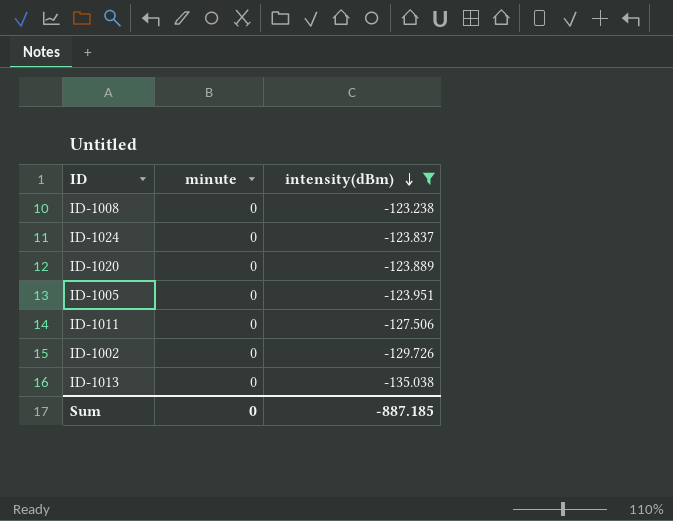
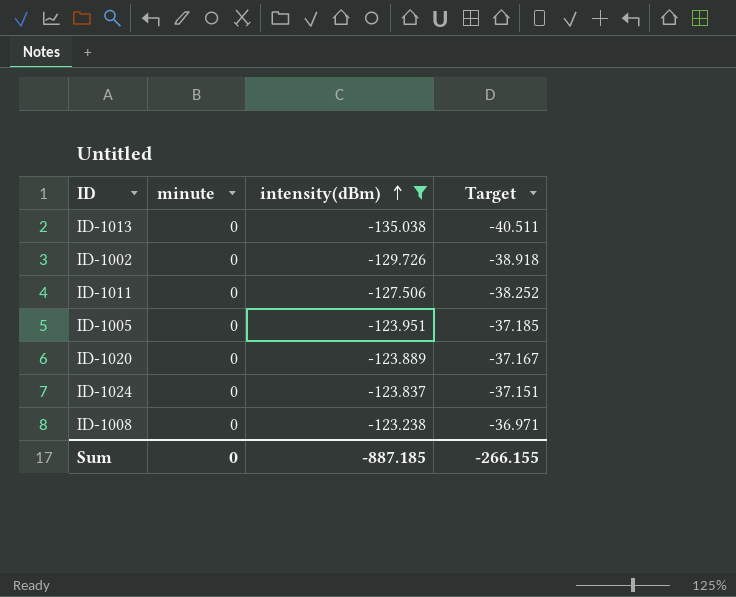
row order: intensity(dBm) descending -> intensity(dBm) ascending
column Target | formula: none -> [intensity(dBm)] * 0.3

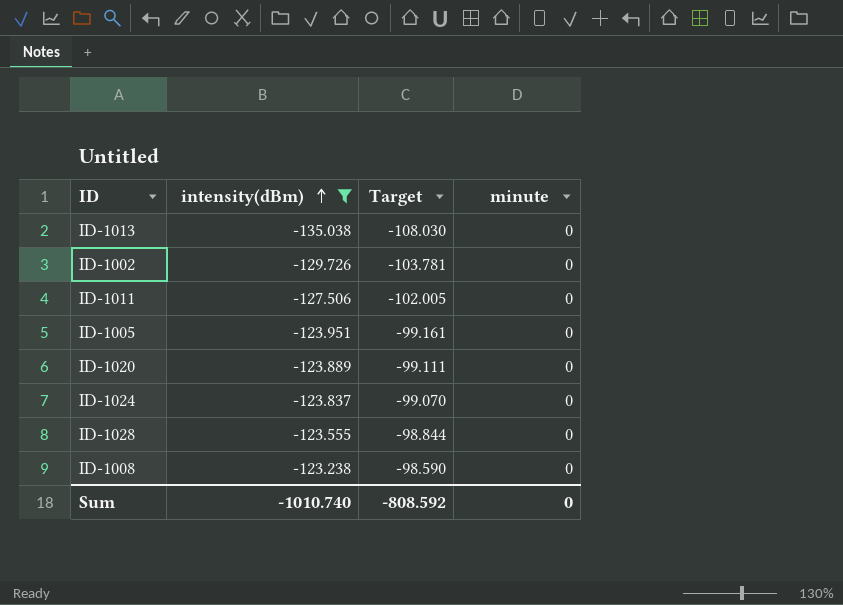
column Target | formula: [intensity(dBm)] * 0.3 -> [intensity(dBm)] * 0.8
column minute | position: 2 -> 4
row ID-1028: none -> -123.555 | -98.844 | 0
Sum | intensity(dBm): -887.185 -> -1010.740
Sum | Target: -266.155 -> -808.592

